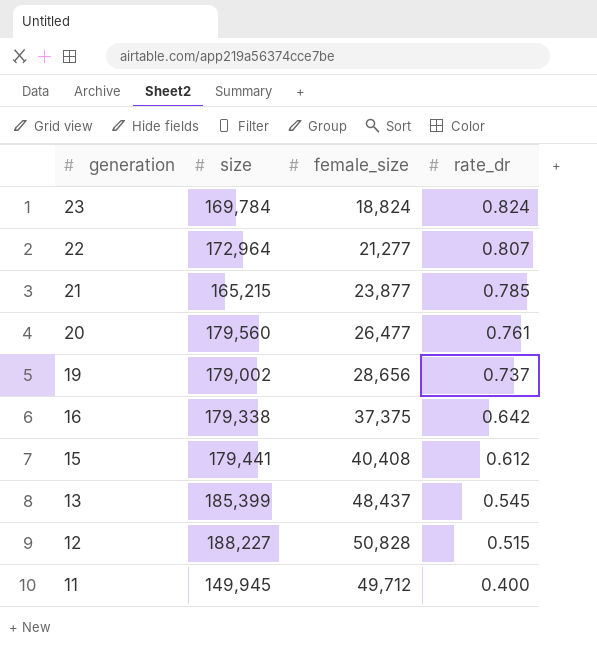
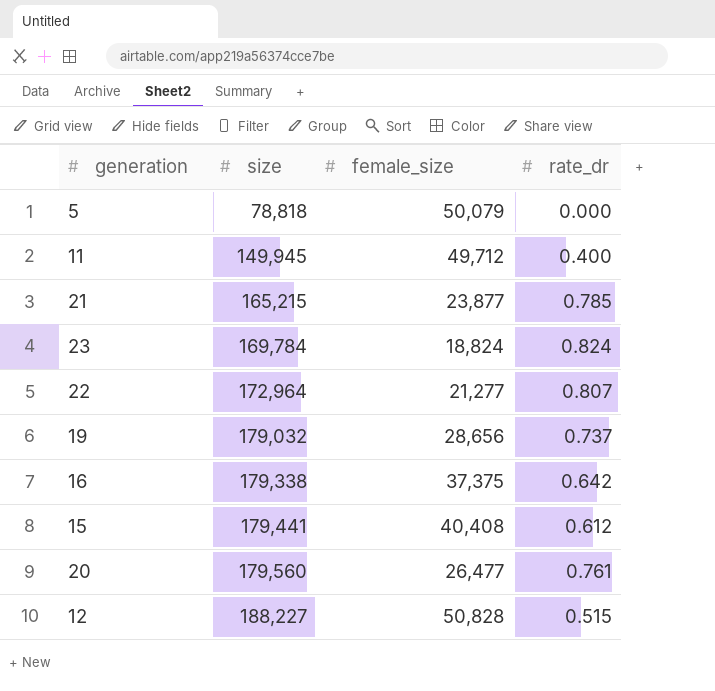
row order: generation descending -> size ascending
row 13: 185,399 | 48,437 | 0.545 -> none
row 5: none -> 78,818 | 50,079 | 0.000
19 | size: 179,002 -> 179,032

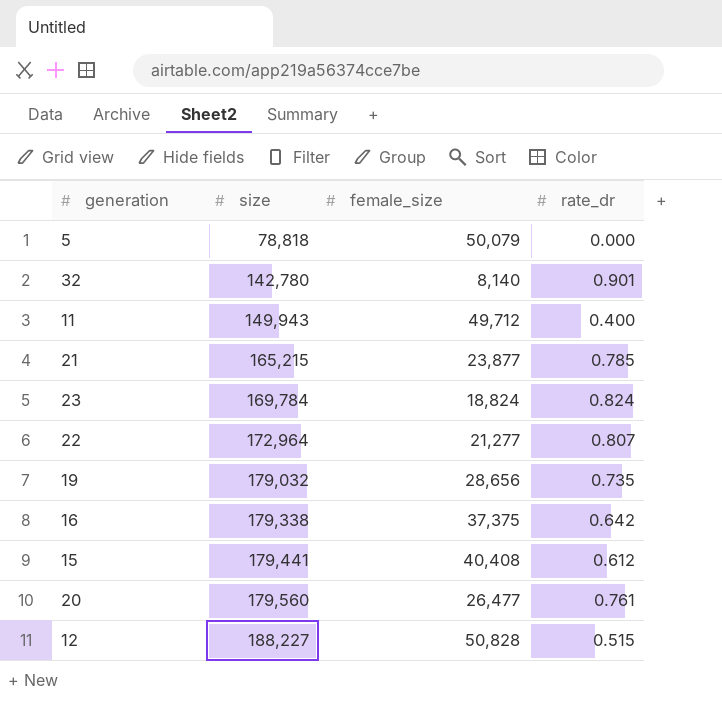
row 32: none -> 142,780 | 8,140 | 0.901
11 | size: 149,945 -> 149,943
19 | rate_dr: 0.737 -> 0.735

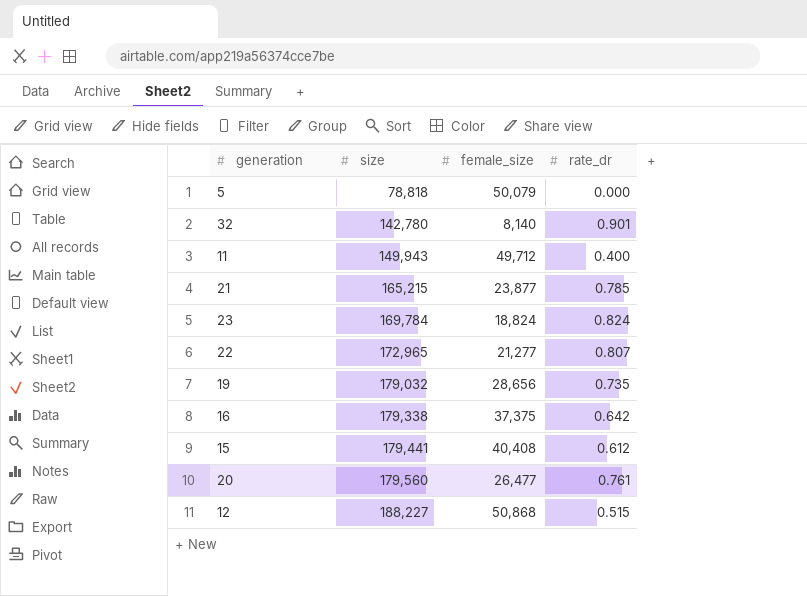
22 | size: 172,964 -> 172,965
12 | female_size: 50,828 -> 50,868

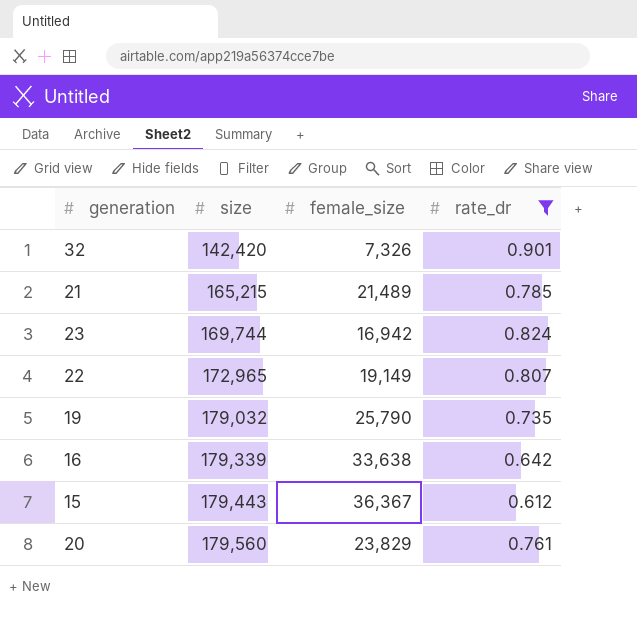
filter: none -> rate_dr >= 0.612
32 | size: 142,780 -> 142,420
32 | female_size: 8,140 -> 7,326
21 | female_size: 23,877 -> 21,489
23 | size: 169,784 -> 169,744
23 | female_size: 18,824 -> 16,942
22 | female_size: 21,277 -> 19,149
19 | female_size: 28,656 -> 25,790
16 | size: 179,338 -> 179,339
16 | female_size: 37,375 -> 33,638
15 | size: 179,441 -> 179,443
15 | female_size: 40,408 -> 36,367
20 | female_size: 26,477 -> 23,829

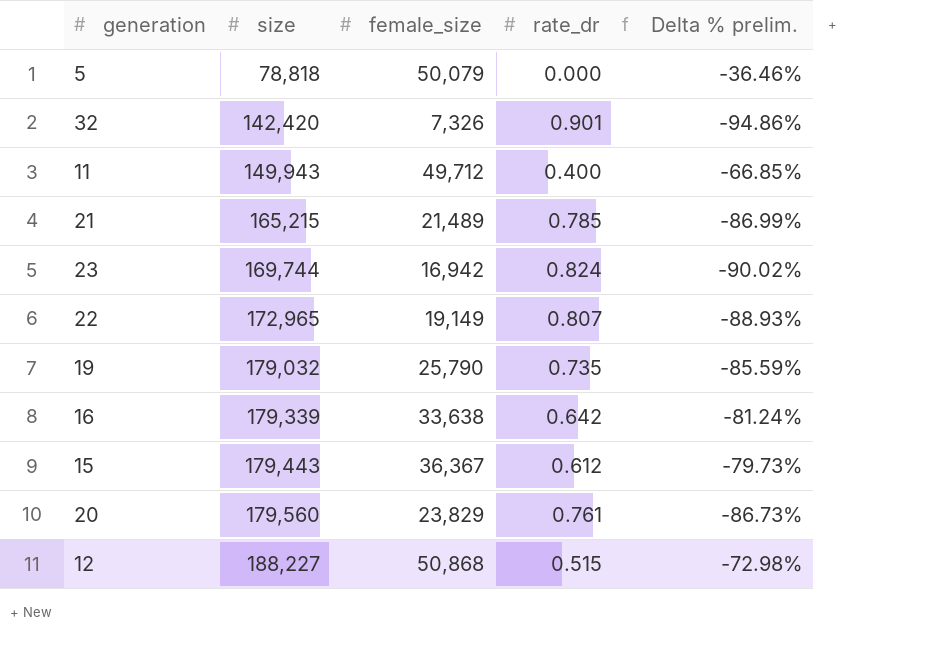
filter: rate_dr >= 0.612 -> none
column Delta % prelim. | formula: none -> ([female_size] - [size]) / [size]

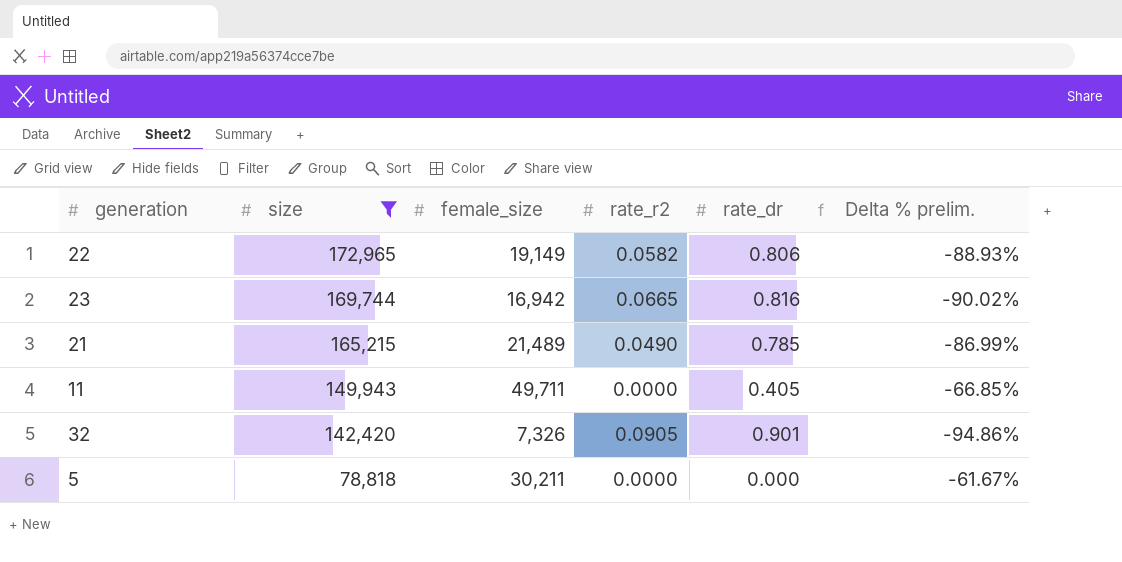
filter: none -> size <= 172,965
row order: size ascending -> size descending
column rate_r2 | position: none -> 4
22 | rate_dr: 0.807 -> 0.806
23 | rate_dr: 0.824 -> 0.816
11 | female_size: 49,712 -> 49,711
11 | rate_dr: 0.400 -> 0.405
5 | female_size: 50,079 -> 30,211
5 | Delta % prelim.: -36.46% -> -61.67%

